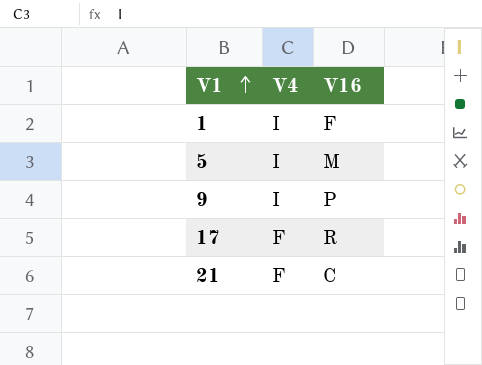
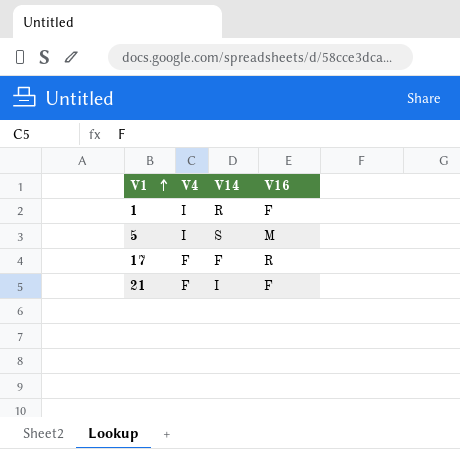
column V14 | position: none -> 3
row 9: I | P -> none
21 | V16: C -> F

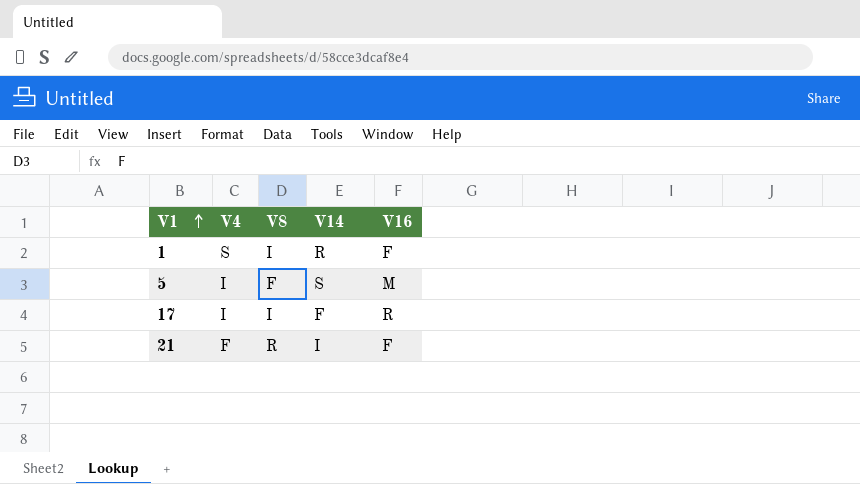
column V8 | position: none -> 3
1 | V4: I -> S
17 | V4: F -> I

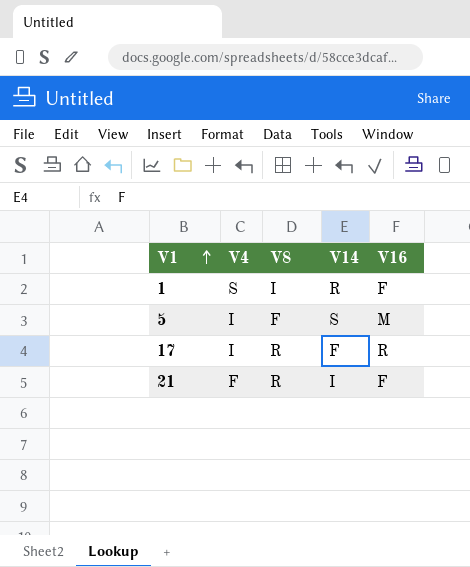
17 | V8: I -> R

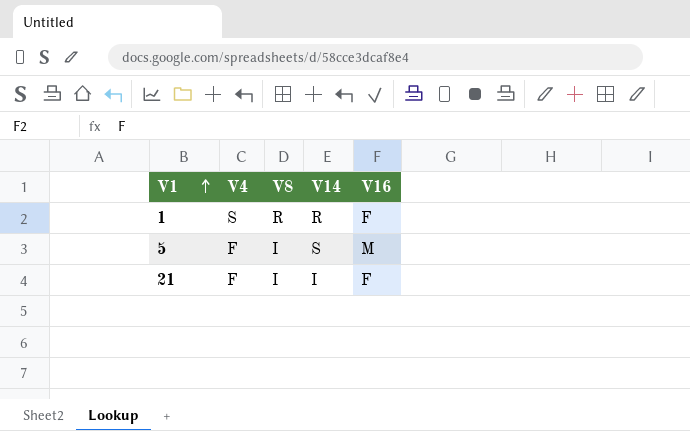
row 17: I | R | F | R -> none
1 | V8: I -> R
5 | V4: I -> F
5 | V8: F -> I
21 | V8: R -> I

